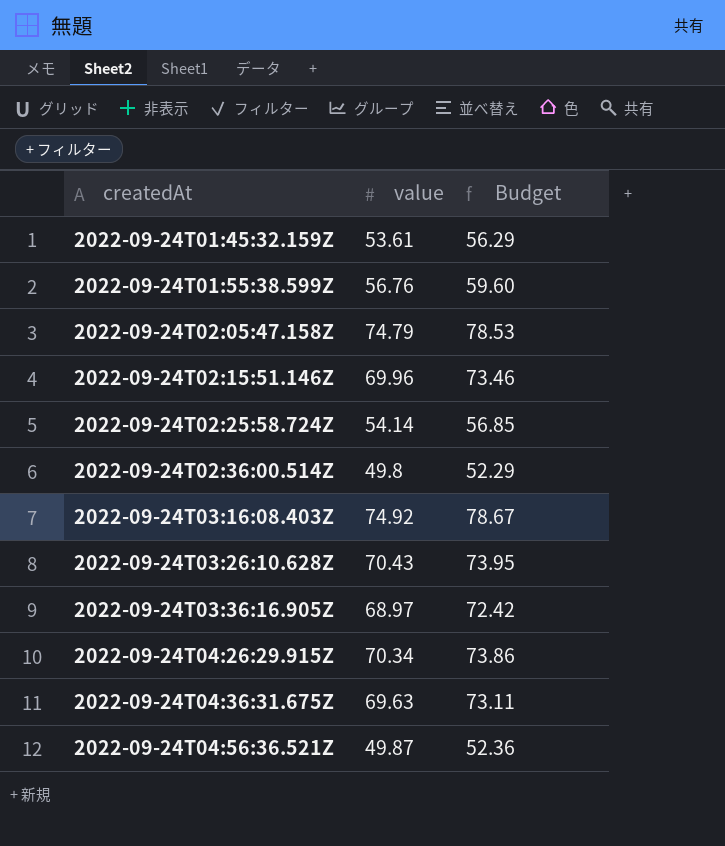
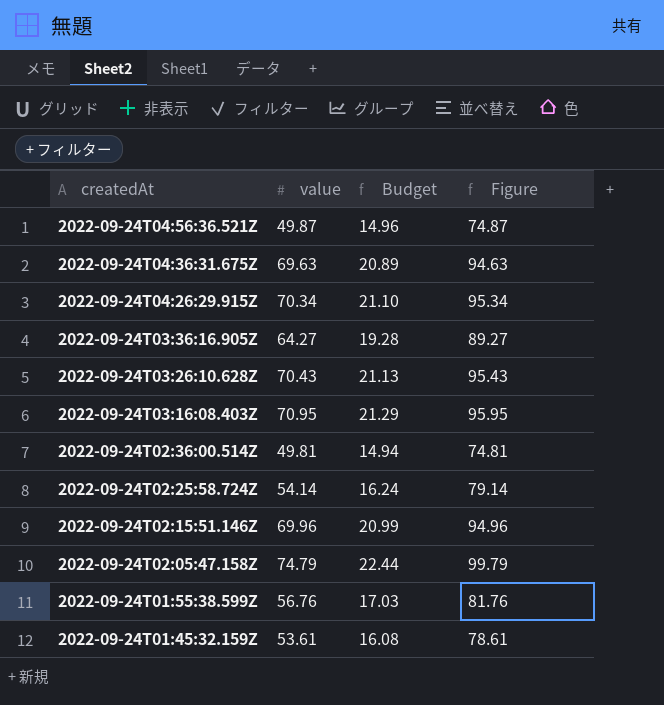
row order: createdAt ascending -> createdAt descending
column Budget | formula: [value] * 1.05 -> [value] * 0.3
column Figure | formula: none -> [value] + 25
2022-09-24T03:36:16.905Z | value: 68.97 -> 64.27
2022-09-24T03:16:08.403Z | value: 74.92 -> 70.95
2022-09-24T02:36:00.514Z | value: 49.8 -> 49.81

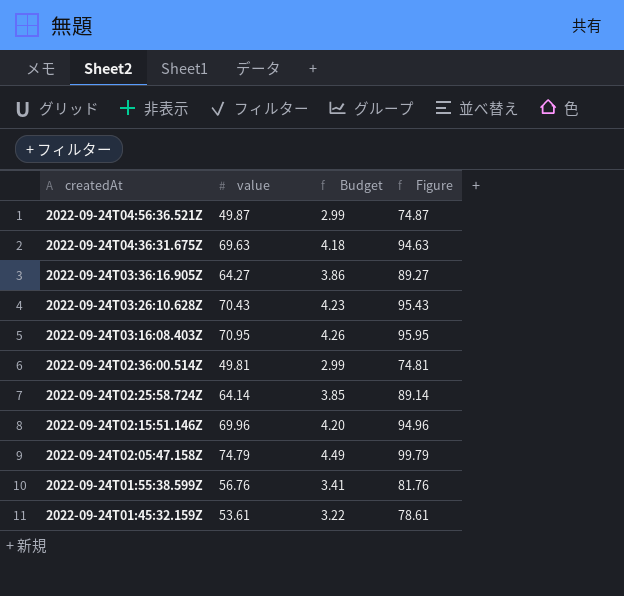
column Budget | formula: [value] * 0.3 -> [value] * 0.06
row 2022-09-24T04:26:29.915Z: 70.34 | 21.10 | 95.34 -> none
2022-09-24T02:25:58.724Z | value: 54.14 -> 64.14
2022-09-24T02:25:58.724Z | Figure: 79.14 -> 89.14

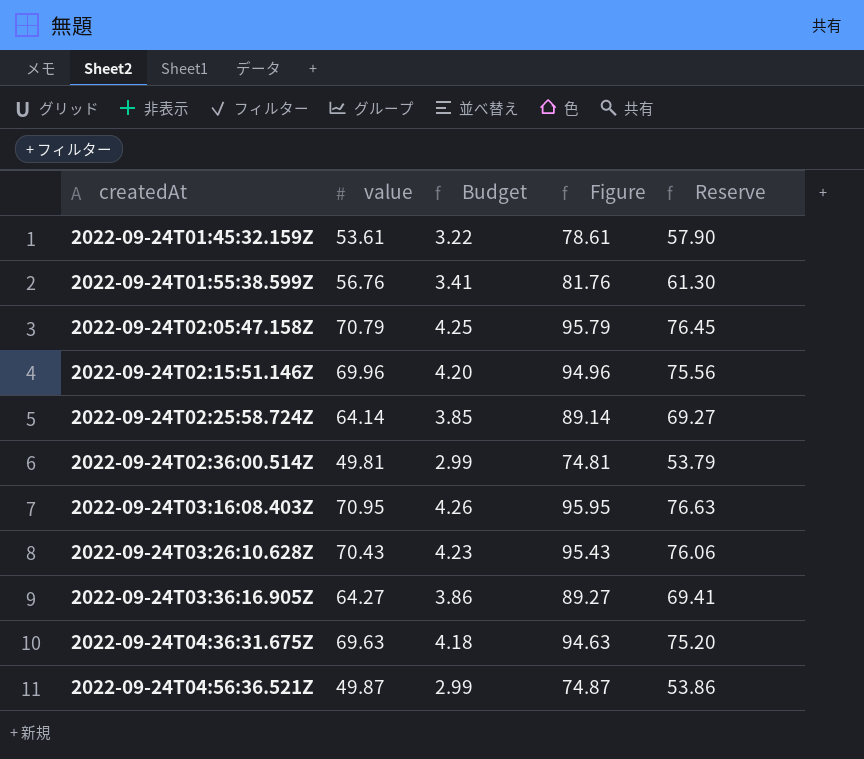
row order: createdAt descending -> createdAt ascending
column Reserve | formula: none -> [value] * 1.08
2022-09-24T02:05:47.158Z | value: 74.79 -> 70.79
2022-09-24T02:05:47.158Z | Budget: 4.49 -> 4.25
2022-09-24T02:05:47.158Z | Figure: 99.79 -> 95.79

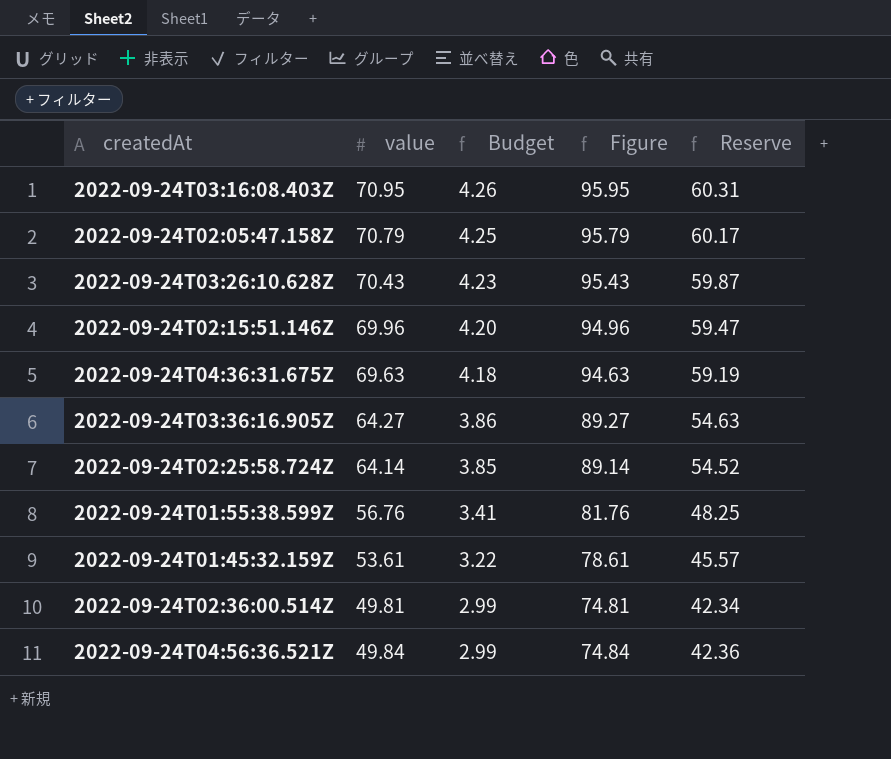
row order: createdAt ascending -> Budget descending
column Reserve | formula: [value] * 1.08 -> [value] * 0.85
2022-09-24T04:56:36.521Z | value: 49.87 -> 49.84
2022-09-24T04:56:36.521Z | Figure: 74.87 -> 74.84

